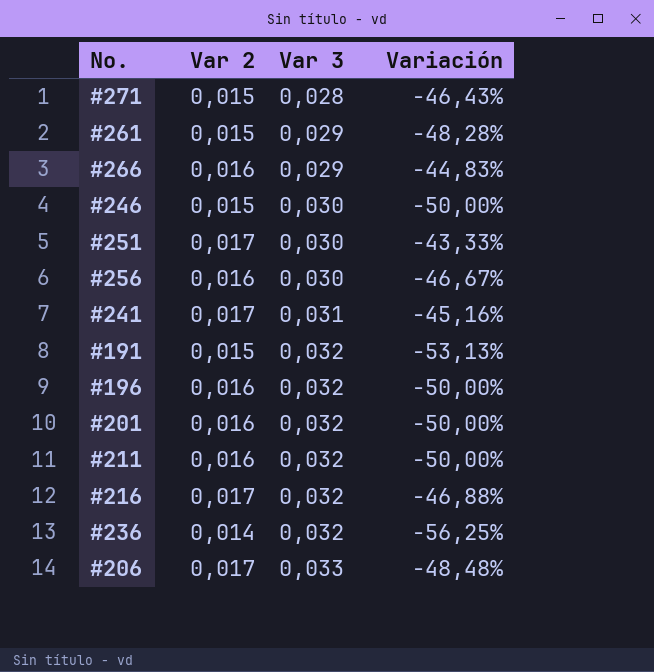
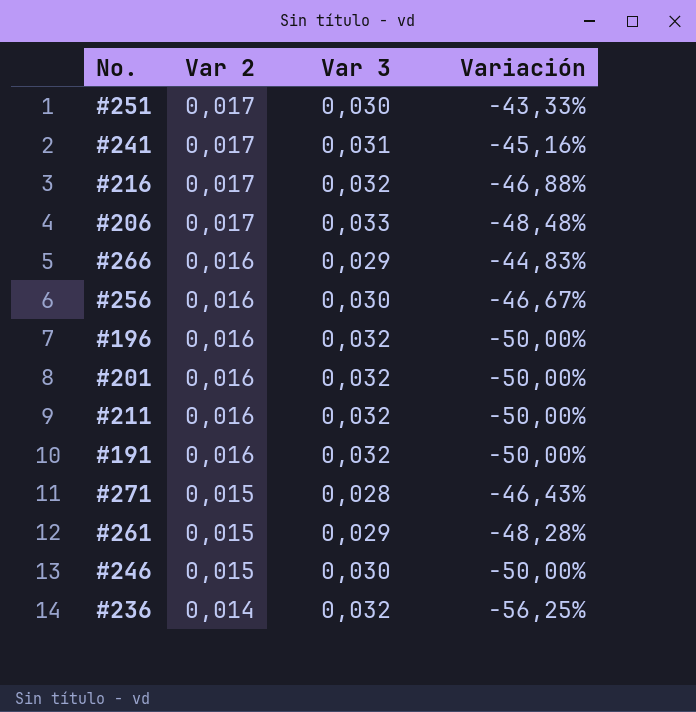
row order: Var 3 ascending -> Var 2 descending
#191 | Var 2: 0,015 -> 0,016
#191 | Variación: -53,13% -> -50,00%

